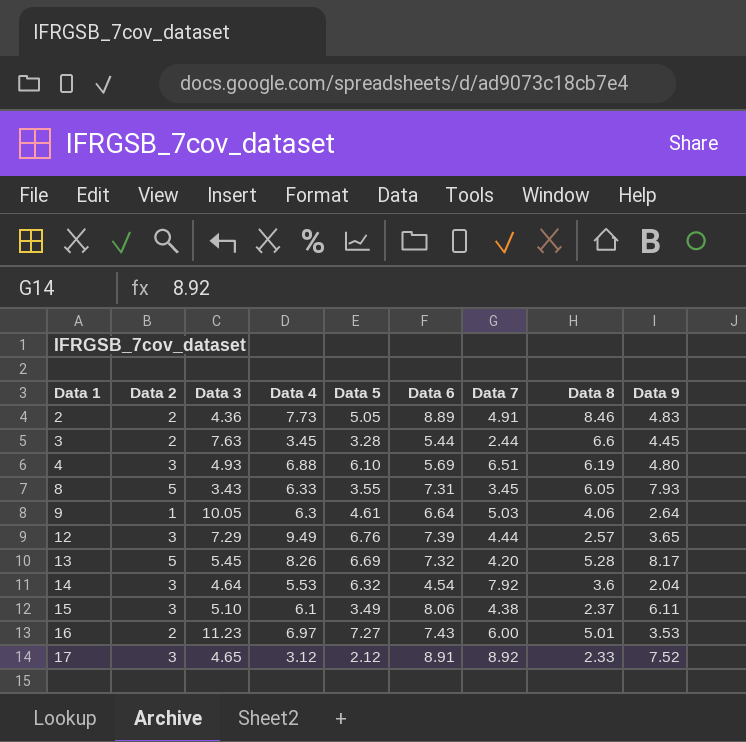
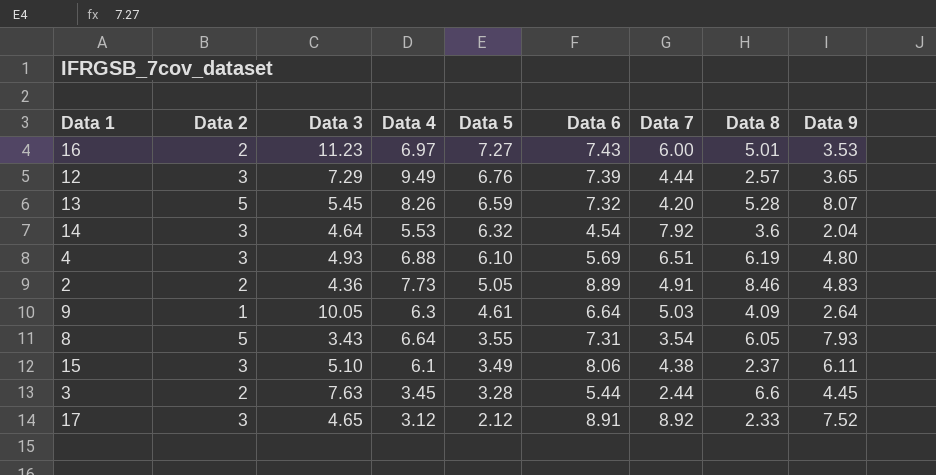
row order: Data 1 ascending -> Data 5 descending
13 | Data 5: 6.69 -> 6.59
13 | Data 9: 8.17 -> 8.07
9 | Data 8: 4.06 -> 4.09
8 | Data 4: 6.33 -> 6.64
8 | Data 7: 3.45 -> 3.54

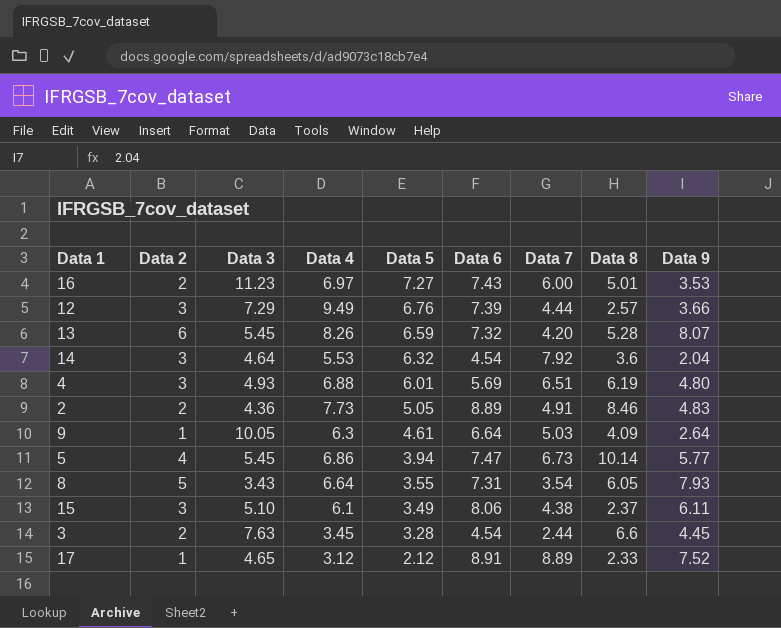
12 | Data 9: 3.65 -> 3.66
13 | Data 2: 5 -> 6
4 | Data 5: 6.10 -> 6.01
row 5: none -> 4 | 5.45 | 6.86 | 3.94 | 7.47 | 6.73 | 10.14 | 5.77
3 | Data 6: 5.44 -> 4.54
17 | Data 2: 3 -> 1
17 | Data 7: 8.92 -> 8.89

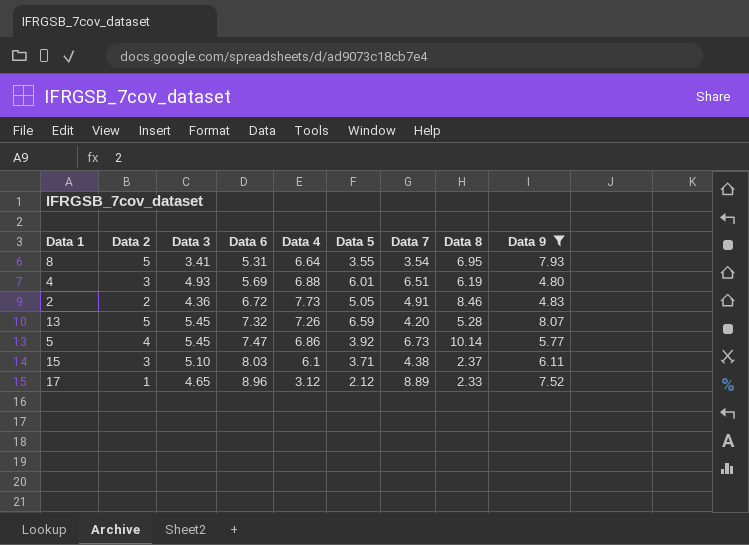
filter: none -> Data 9 >= 4.80
row order: Data 5 descending -> Data 6 ascending
column Data 6 | position: 6 -> 4
8 | Data 3: 3.43 -> 3.41
8 | Data 6: 7.31 -> 5.31
8 | Data 8: 6.05 -> 6.95
2 | Data 6: 8.89 -> 6.72
13 | Data 2: 6 -> 5
13 | Data 4: 8.26 -> 7.26
5 | Data 5: 3.94 -> 3.92
15 | Data 6: 8.06 -> 8.03
15 | Data 5: 3.49 -> 3.71
17 | Data 6: 8.91 -> 8.96

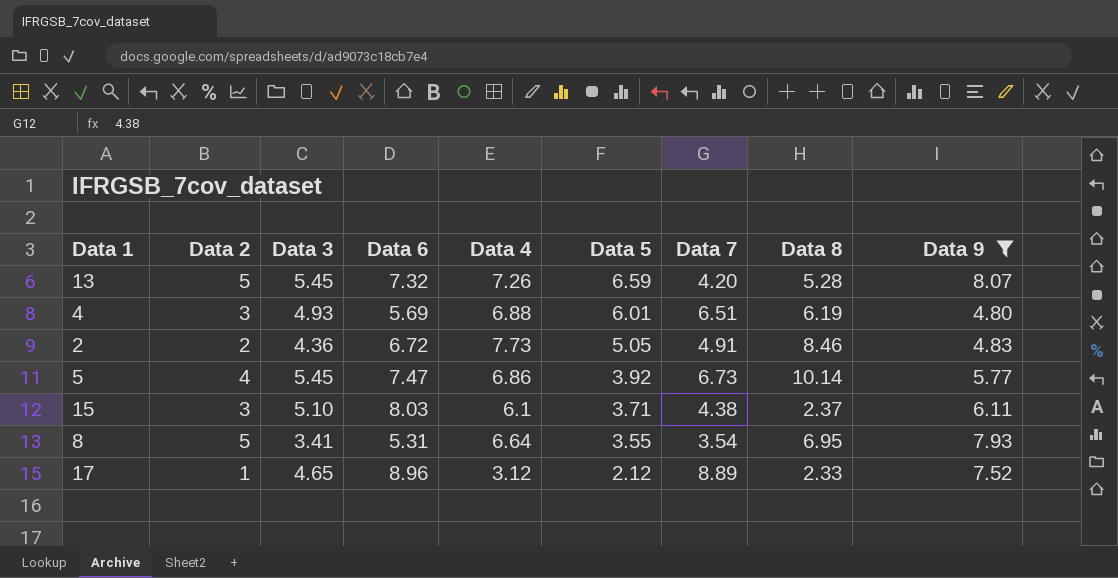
row order: Data 6 ascending -> Data 5 descending

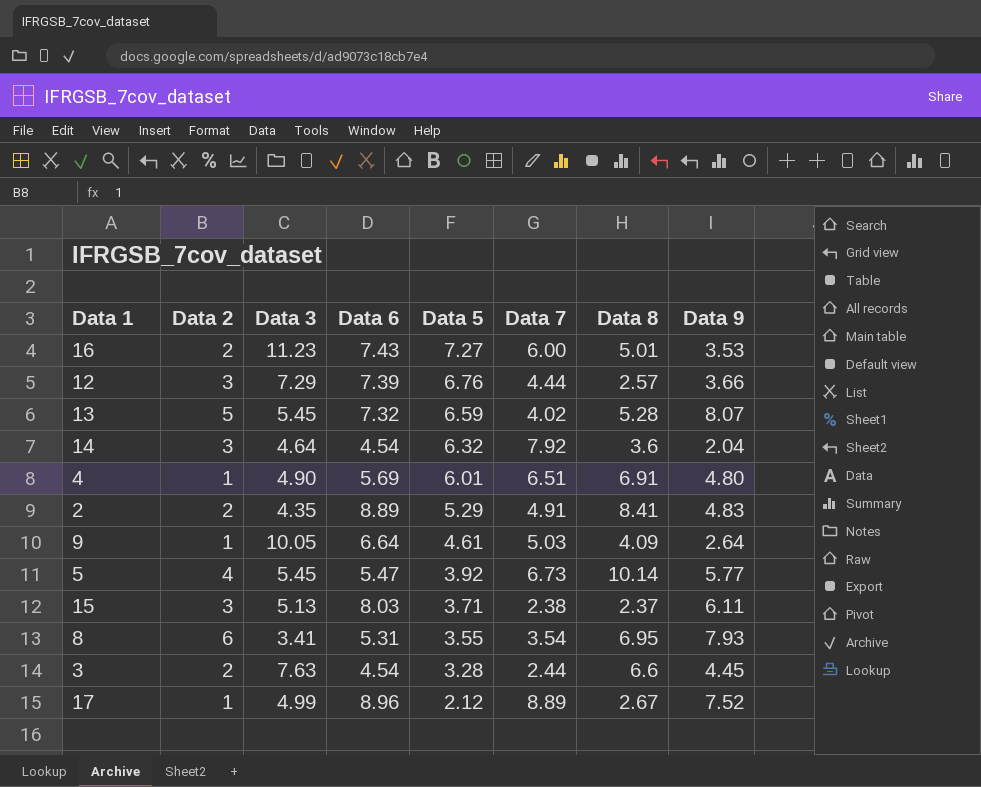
filter: Data 9 >= 4.80 -> none
column Data 4 | position: 5 -> none
13 | Data 7: 4.20 -> 4.02
4 | Data 2: 3 -> 1
4 | Data 3: 4.93 -> 4.90
4 | Data 8: 6.19 -> 6.91
2 | Data 3: 4.36 -> 4.35
2 | Data 6: 6.72 -> 8.89
2 | Data 5: 5.05 -> 5.29
2 | Data 8: 8.46 -> 8.41
5 | Data 6: 7.47 -> 5.47
15 | Data 3: 5.10 -> 5.13
15 | Data 7: 4.38 -> 2.38
8 | Data 2: 5 -> 6
17 | Data 3: 4.65 -> 4.99
17 | Data 8: 2.33 -> 2.67

